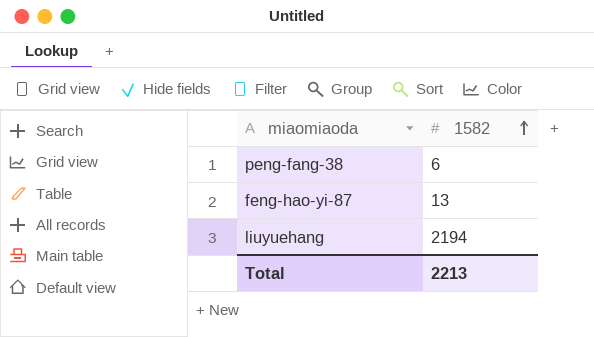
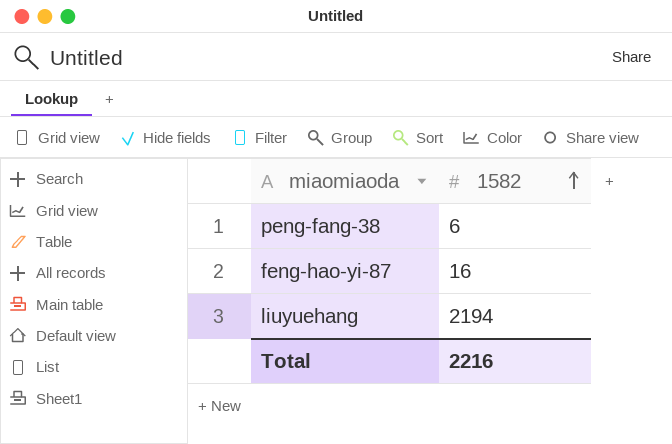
feng-hao-yi-87 | 1582: 13 -> 16
Total | 1582: 2213 -> 2216

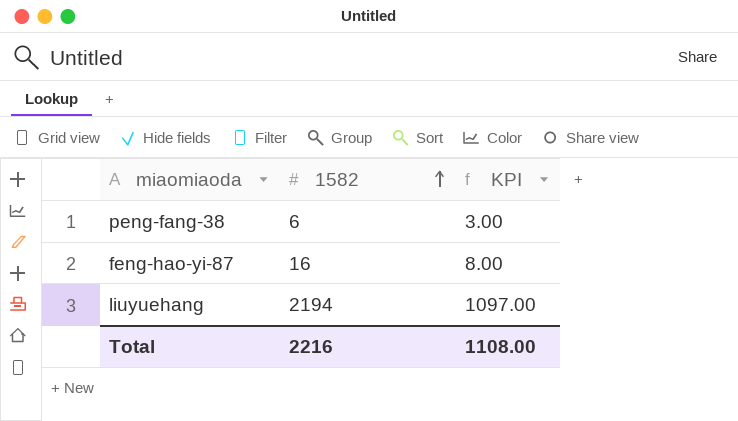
column KPI | formula: none -> [1582] * 0.5

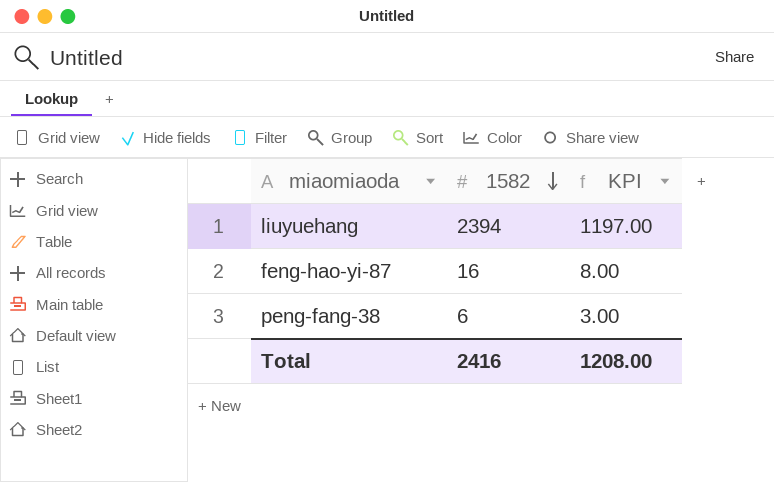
row order: 1582 ascending -> 1582 descending
liuyuehang | 1582: 2194 -> 2394
liuyuehang | KPI: 1097.00 -> 1197.00
Total | 1582: 2216 -> 2416
Total | KPI: 1108.00 -> 1208.00

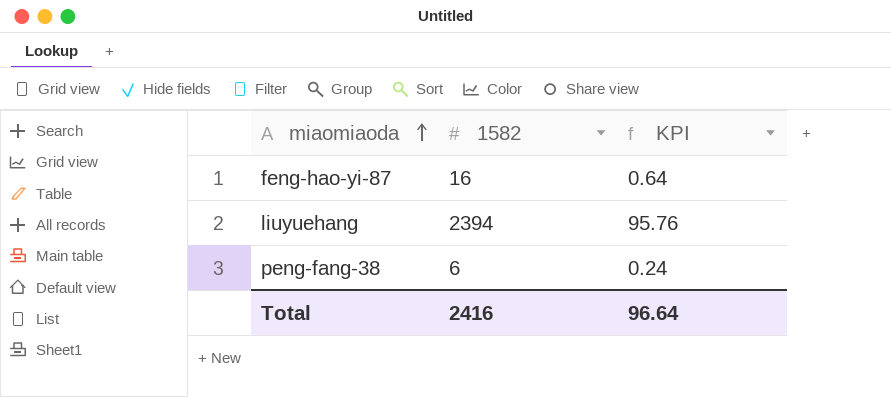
row order: 1582 descending -> miaomiaoda ascending
column KPI | formula: [1582] * 0.5 -> [1582] * 0.04
Total | KPI: 1208.00 -> 96.64

